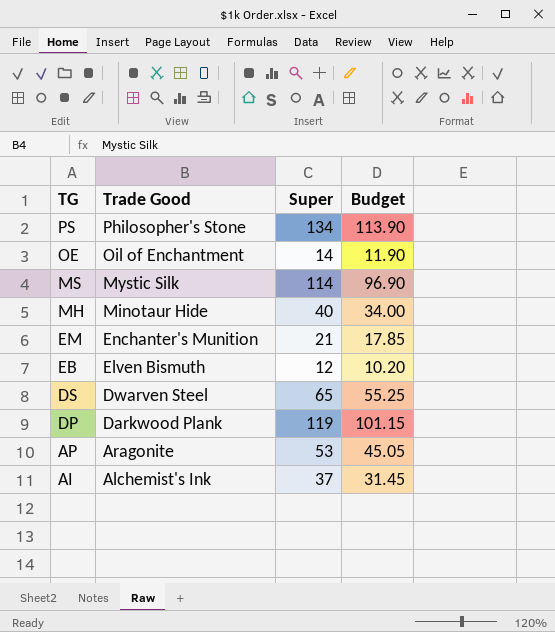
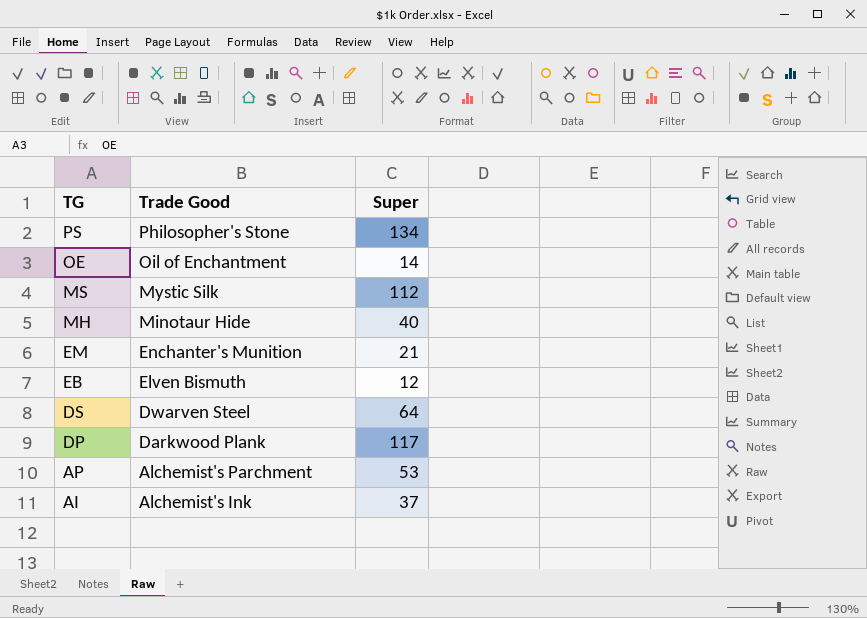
column Budget | formula: [Super] * 0.85 -> none
MS | Super: 114 -> 112
DS | Super: 65 -> 64
DP | Super: 119 -> 117
AP | Trade Good: Aragonite -> Alchemist's Parchment

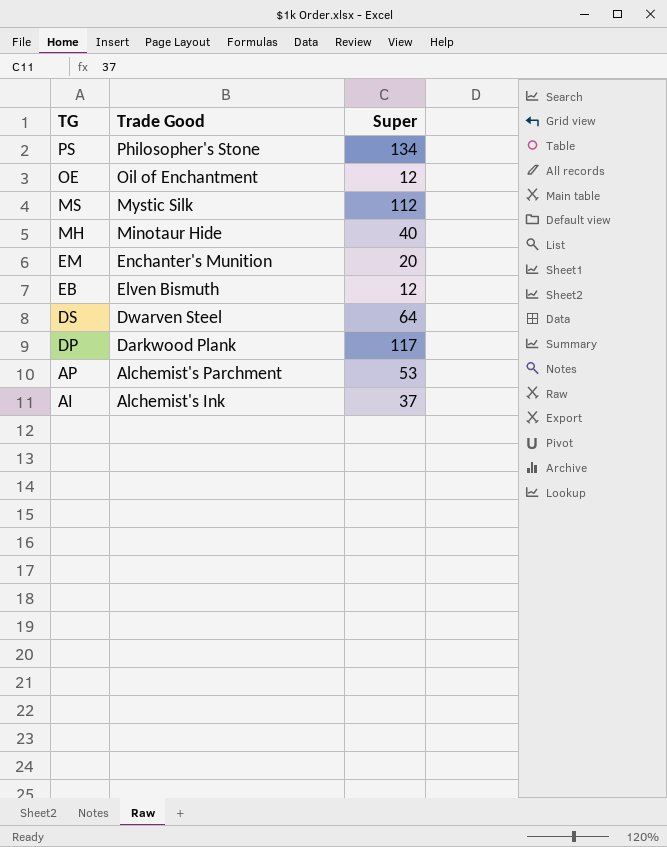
OE | Super: 14 -> 12
EM | Super: 21 -> 20

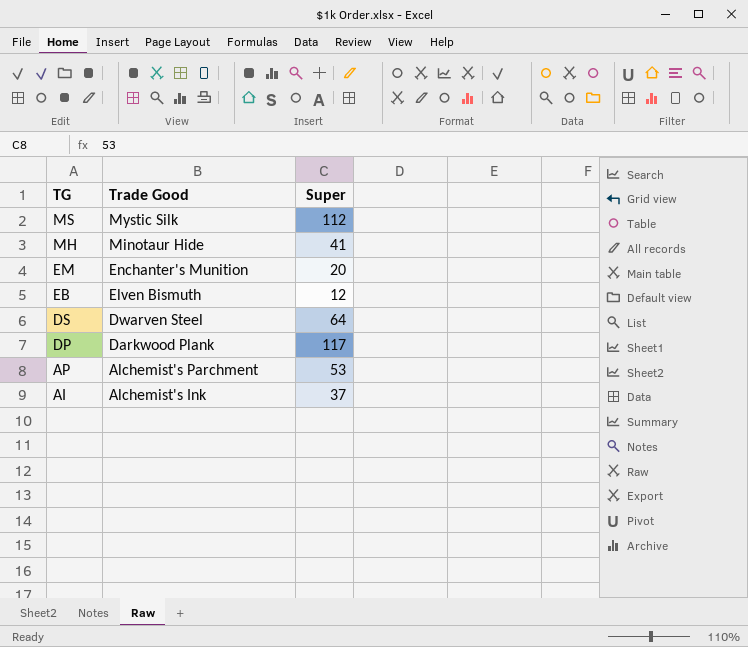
row PS: Philosopher's Stone | 134 -> none
row OE: Oil of Enchantment | 12 -> none
MH | Super: 40 -> 41

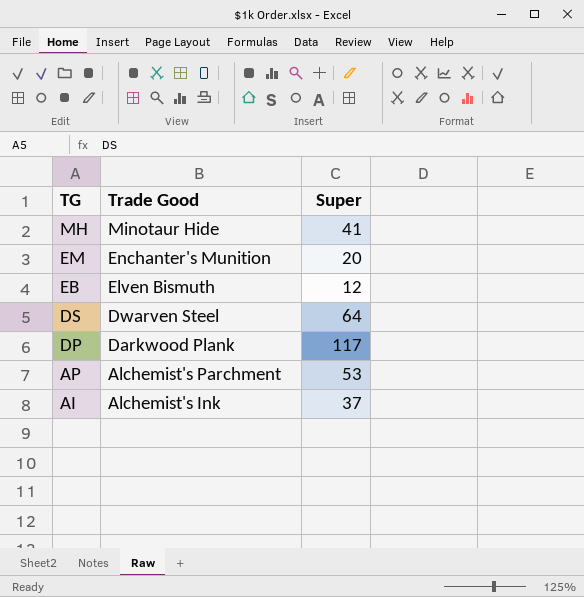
row MS: Mystic Silk | 112 -> none

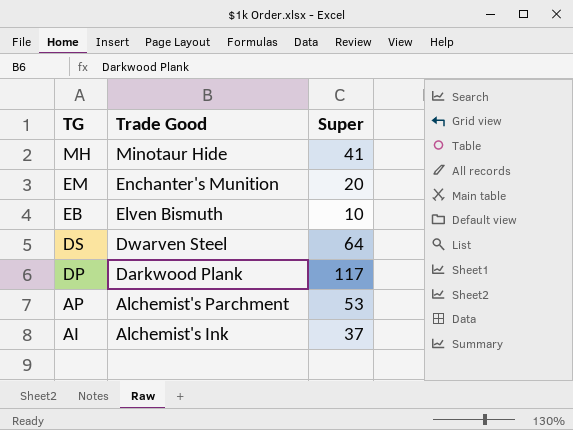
EB | Super: 12 -> 10

